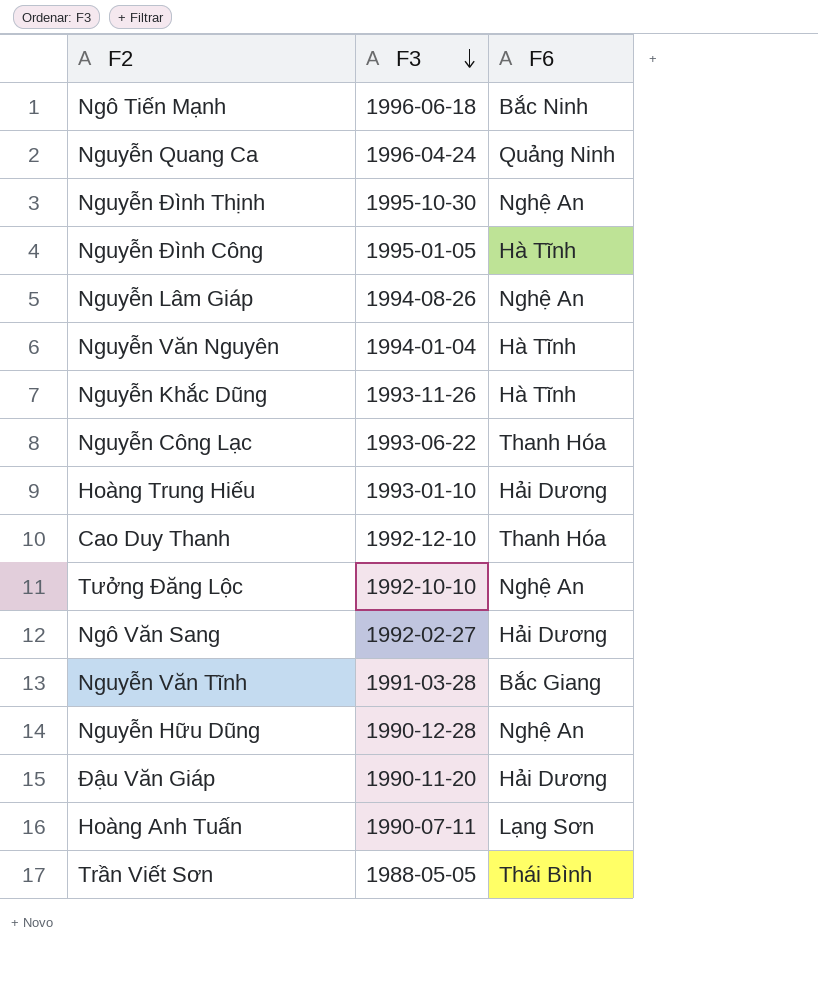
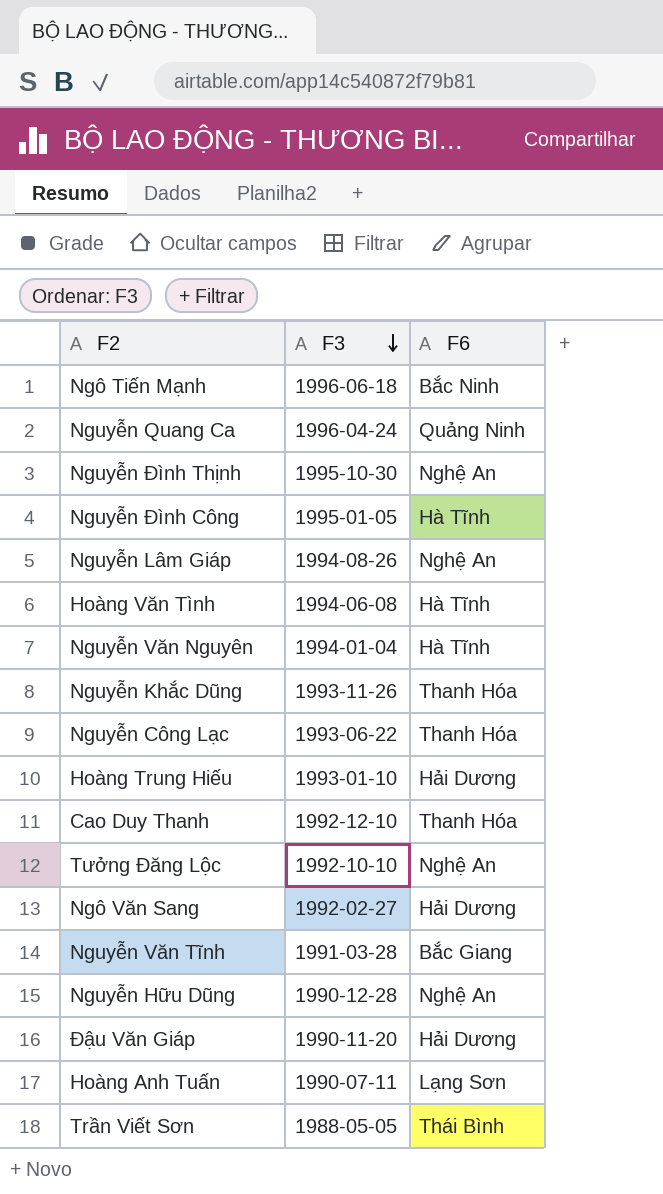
row Hoàng Văn Tình: none -> 1994-06-08 | Hà Tĩnh
Nguyễn Khắc Dũng | F6: Hà Tĩnh -> Thanh Hóa

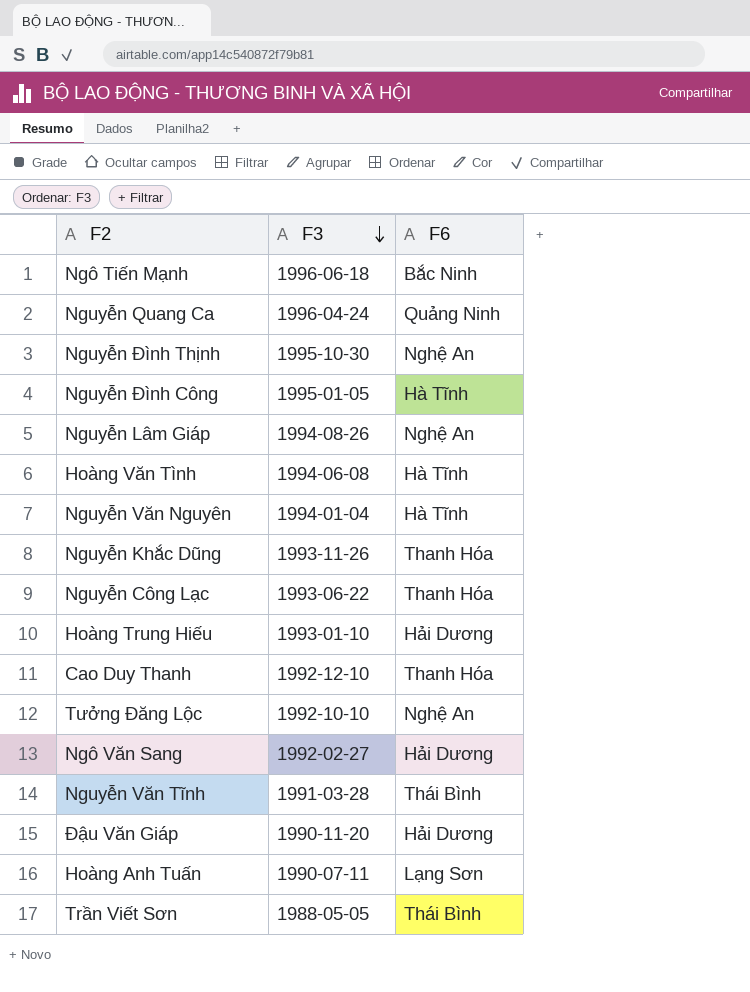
row Nguyễn Hữu Dũng: 1990-12-28 | Nghệ An -> none
Nguyễn Văn Tĩnh | F6: Bắc Giang -> Thái Bình

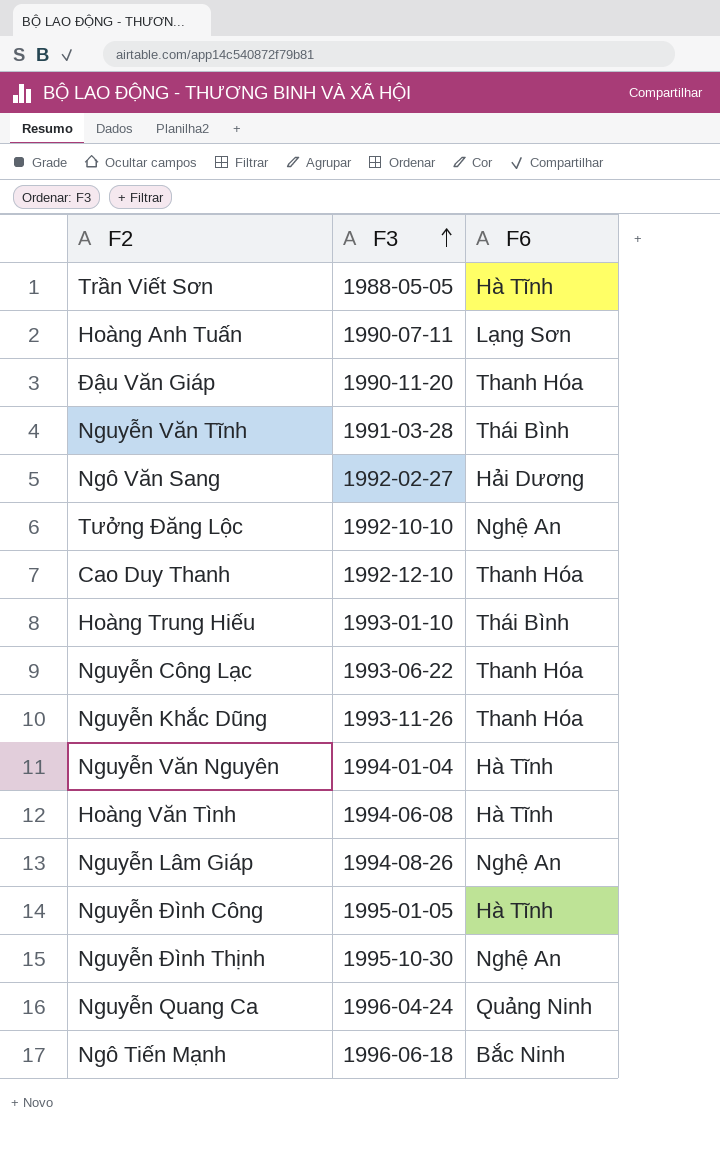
row order: F3 descending -> F3 ascending
Trần Viết Sơn | F6: Thái Bình -> Hà Tĩnh
Đậu Văn Giáp | F6: Hải Dương -> Thanh Hóa
Hoàng Trung Hiếu | F6: Hải Dương -> Thái Bình

